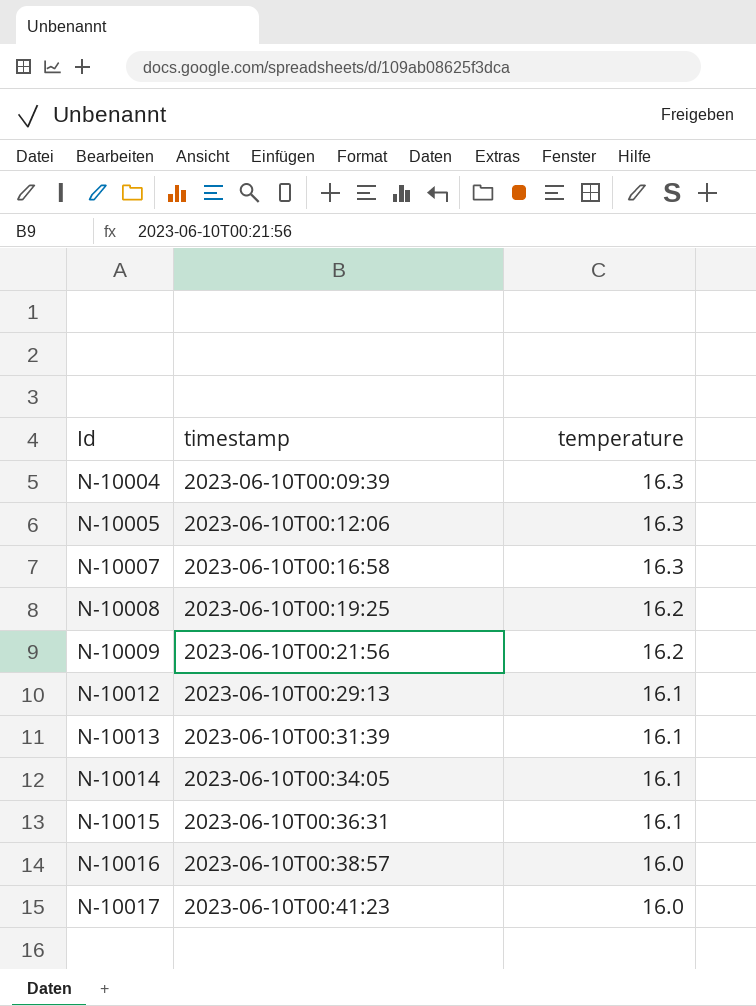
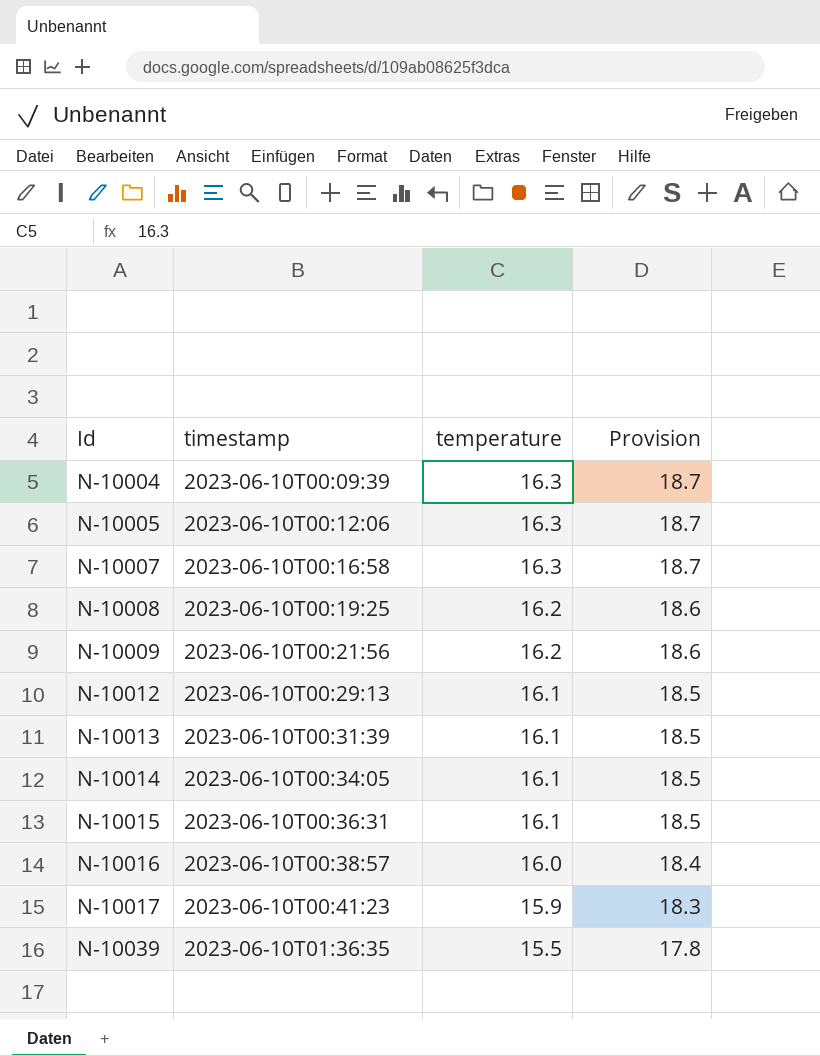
column Provision | formula: none -> [temperature] * 1.15
N-10017 | temperature: 16.0 -> 15.9
row N-10039: none -> 2023-06-10T01:36:35 | 15.5 | 17.8

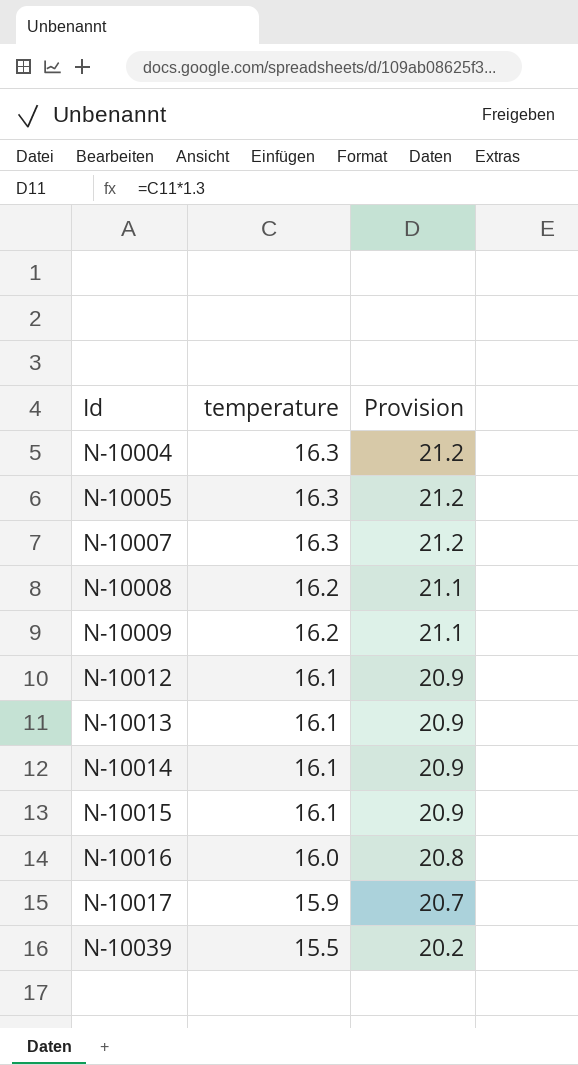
column timestamp | position: 2 -> none
column Provision | formula: [temperature] * 1.15 -> [temperature] * 1.3

